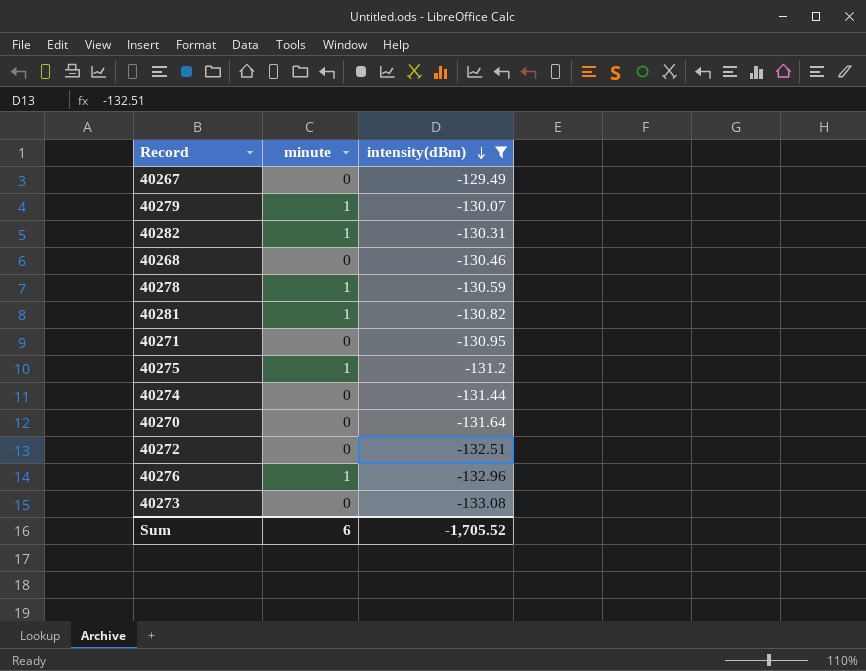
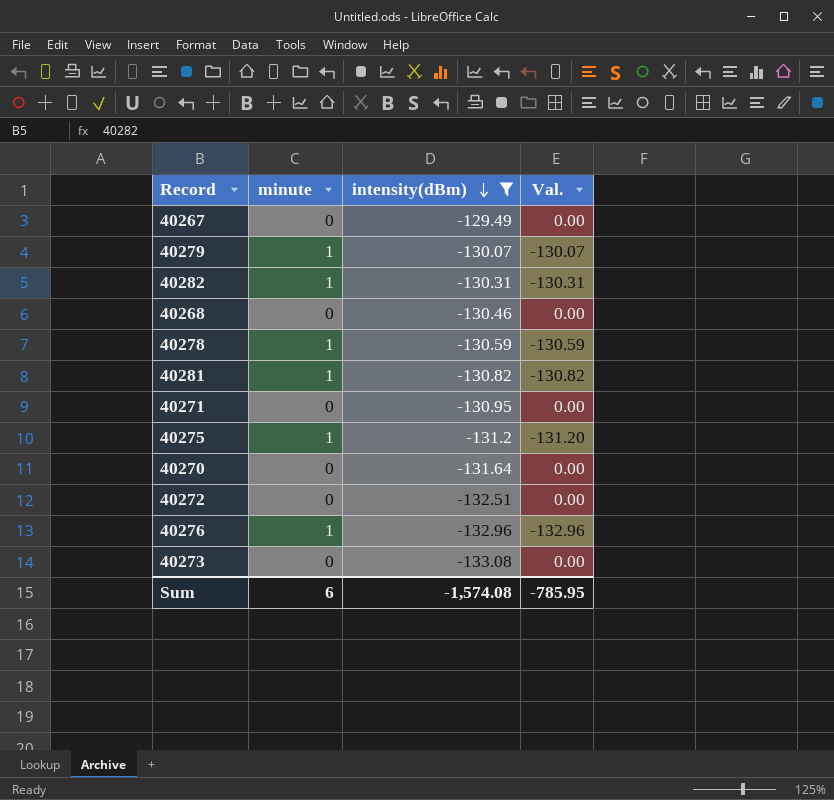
column Val. | formula: none -> [minute] * [intensity(dBm)]
row 40274: 0 | -131.44 -> none
Sum | intensity(dBm): -1,705.52 -> -1,574.08

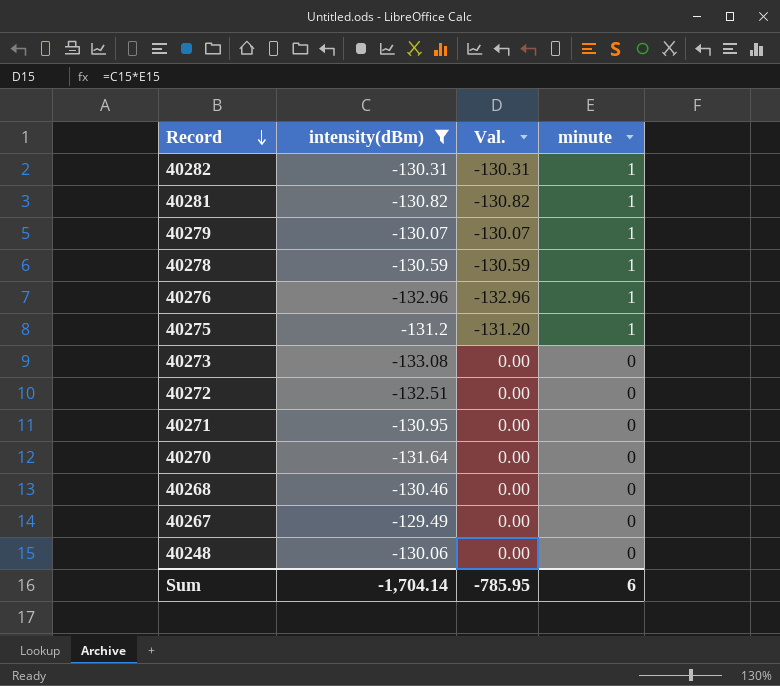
row order: intensity(dBm) descending -> Record descending
column minute | position: 2 -> 4
row 40248: none -> -130.06 | 0.00 | 0
Sum | intensity(dBm): -1,574.08 -> -1,704.14

